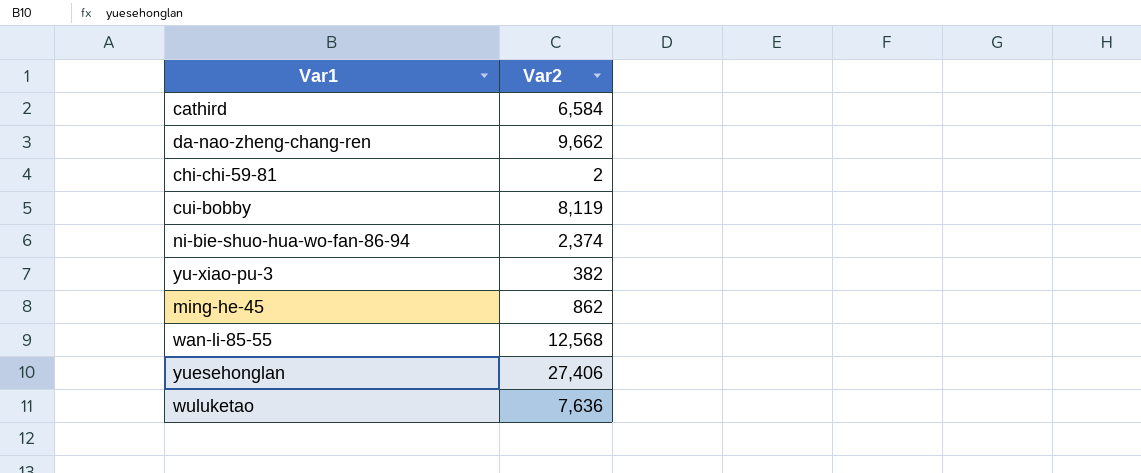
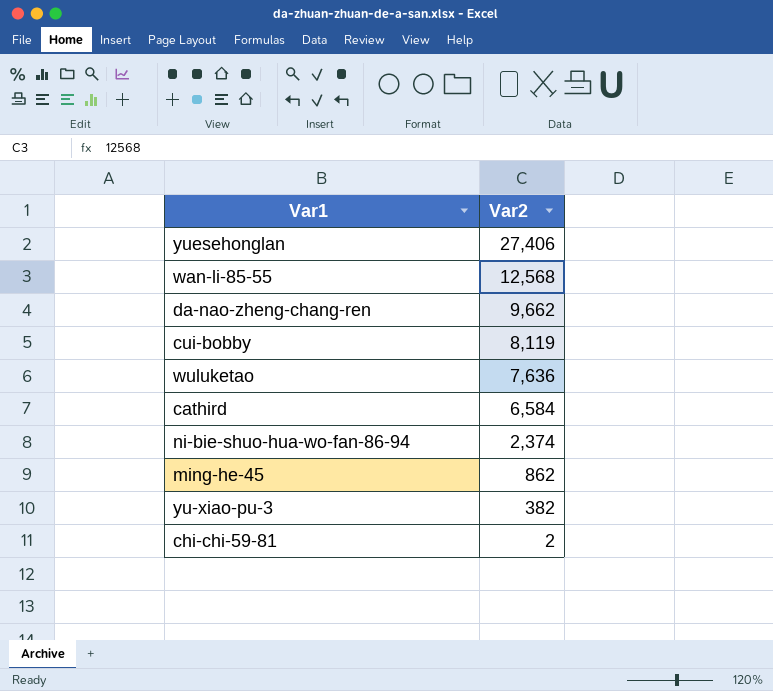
row order: none -> Var2 descending

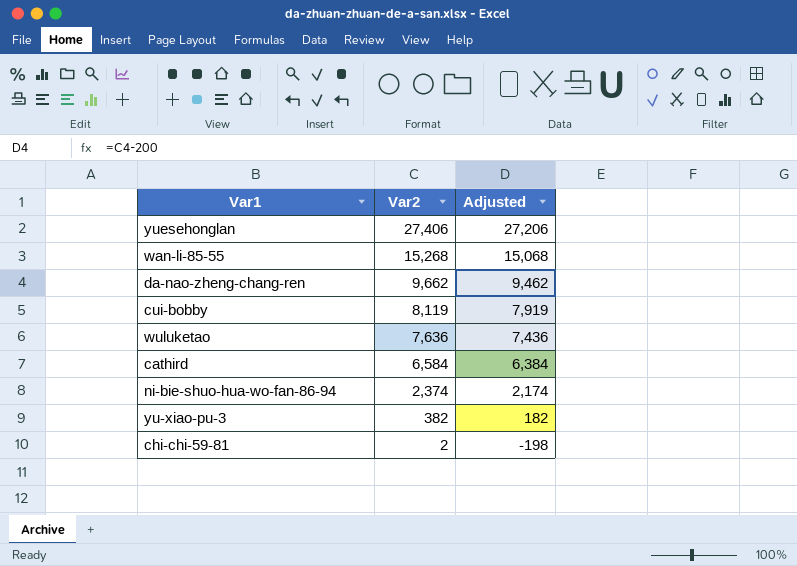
column Adjusted | formula: none -> [Var2] - 200
row ming-he-45: 862 -> none
wan-li-85-55 | Var2: 12,568 -> 15,268

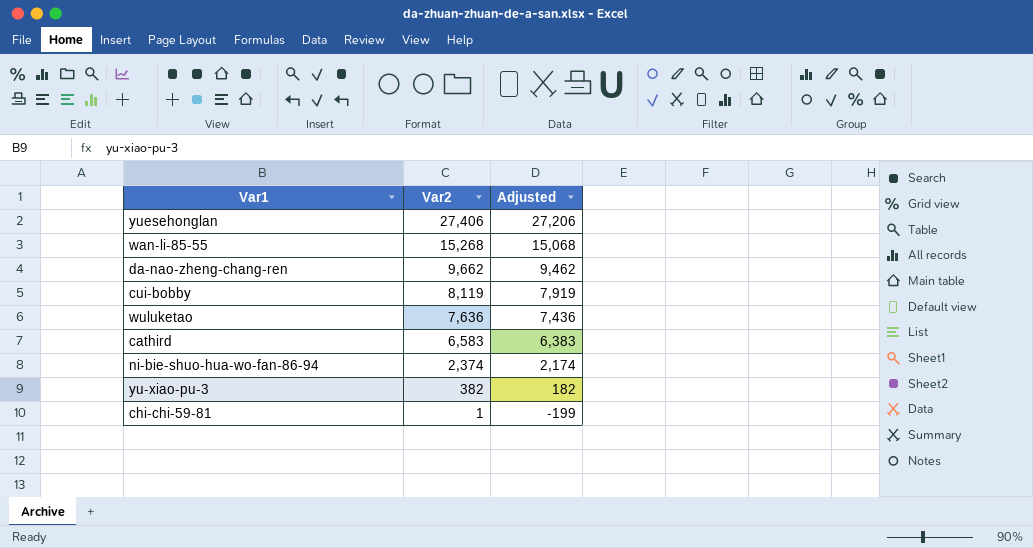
cathird | Var2: 6,584 -> 6,583
cathird | Adjusted: 6,384 -> 6,383
chi-chi-59-81 | Var2: 2 -> 1
chi-chi-59-81 | Adjusted: -198 -> -199

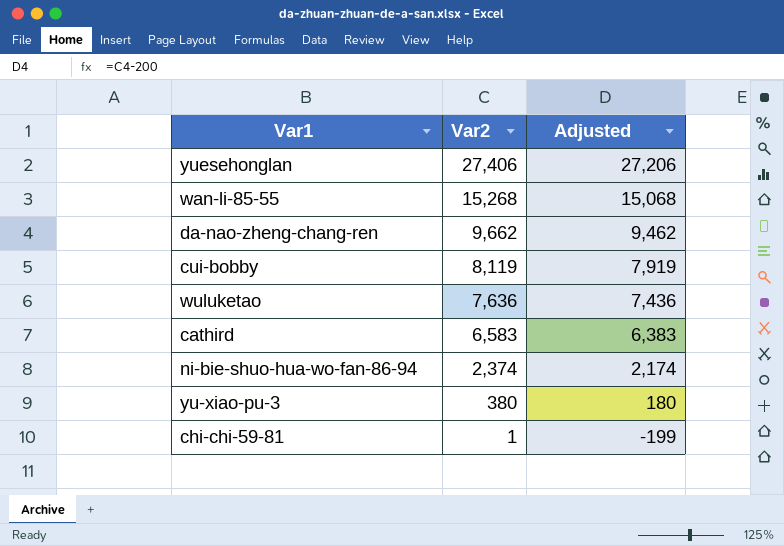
yu-xiao-pu-3 | Var2: 382 -> 380
yu-xiao-pu-3 | Adjusted: 182 -> 180

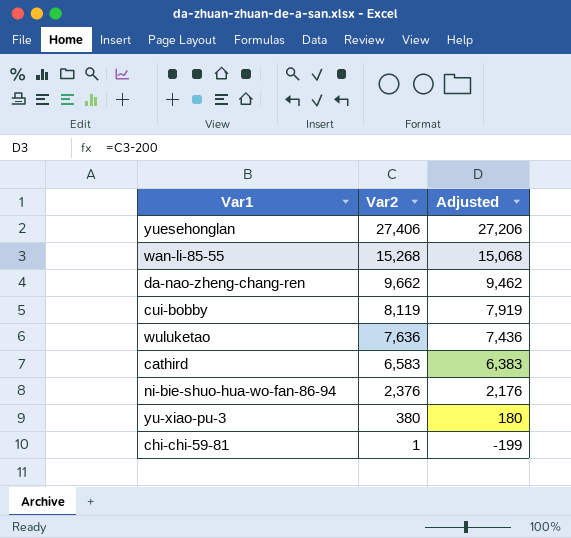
ni-bie-shuo-hua-wo-fan-86-94 | Var2: 2,374 -> 2,376
ni-bie-shuo-hua-wo-fan-86-94 | Adjusted: 2,174 -> 2,176

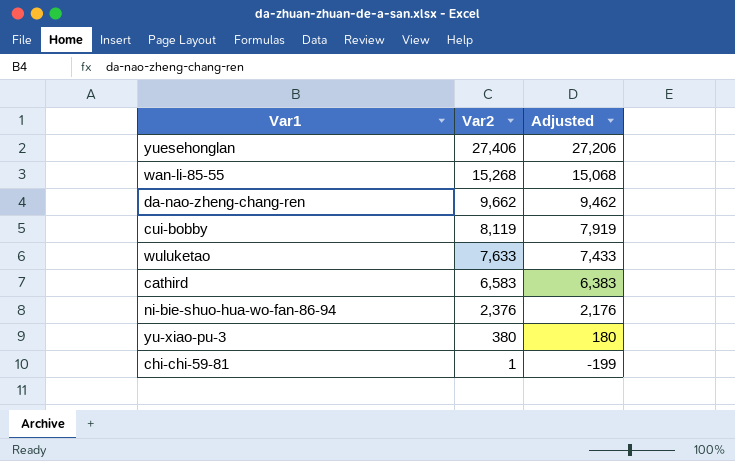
wuluketao | Var2: 7,636 -> 7,633
wuluketao | Adjusted: 7,436 -> 7,433

